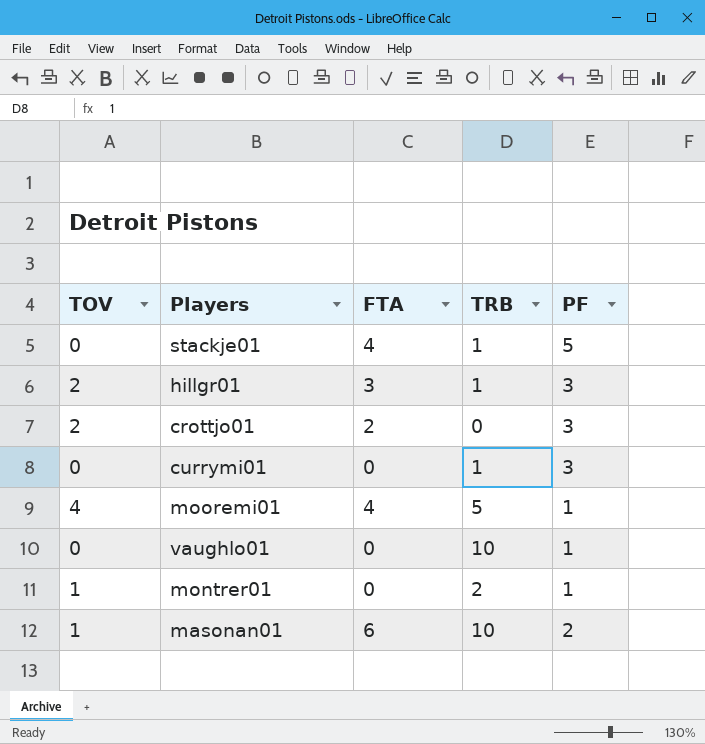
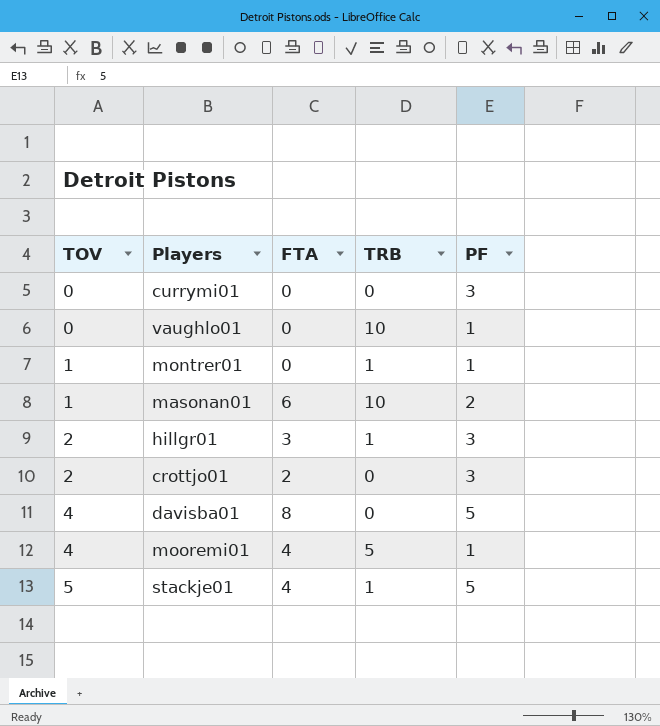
row order: none -> TOV ascending
currymi01 | TRB: 1 -> 0
montrer01 | TRB: 2 -> 1
row davisba01: none -> 4 | 8 | 0 | 5
stackje01 | TOV: 0 -> 5

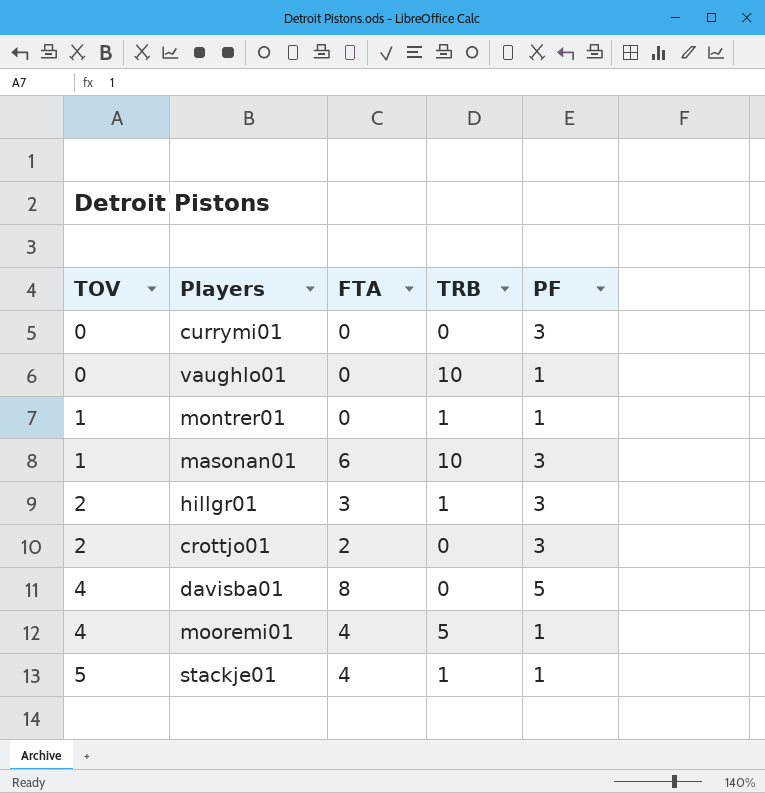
masonan01 | PF: 2 -> 3
stackje01 | PF: 5 -> 1

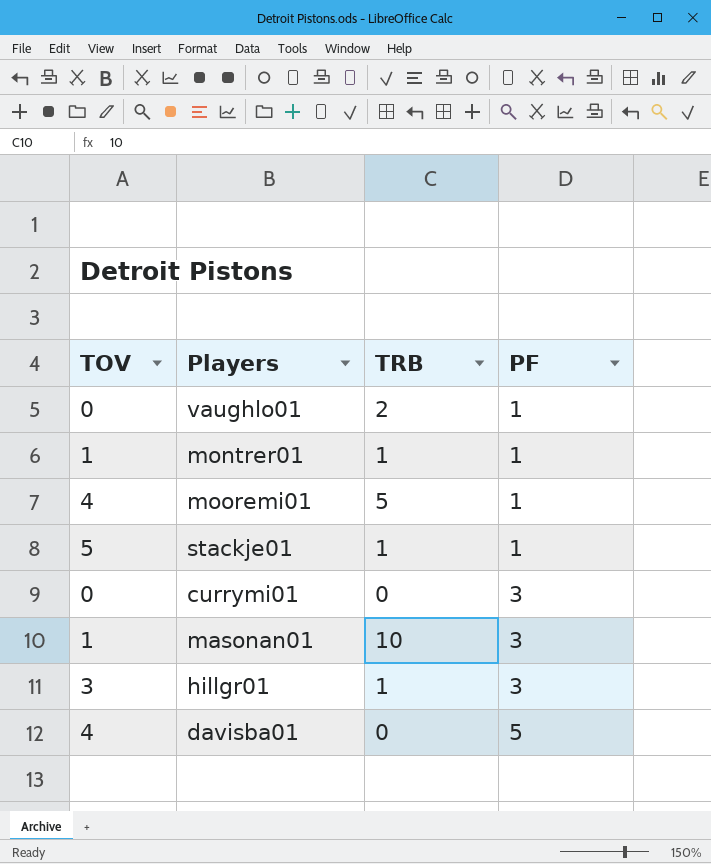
row order: TOV ascending -> PF ascending
column FTA | position: 3 -> none
row crottjo01: 2 | 2 | 0 | 3 -> none
vaughlo01 | TRB: 10 -> 2
hillgr01 | TOV: 2 -> 3

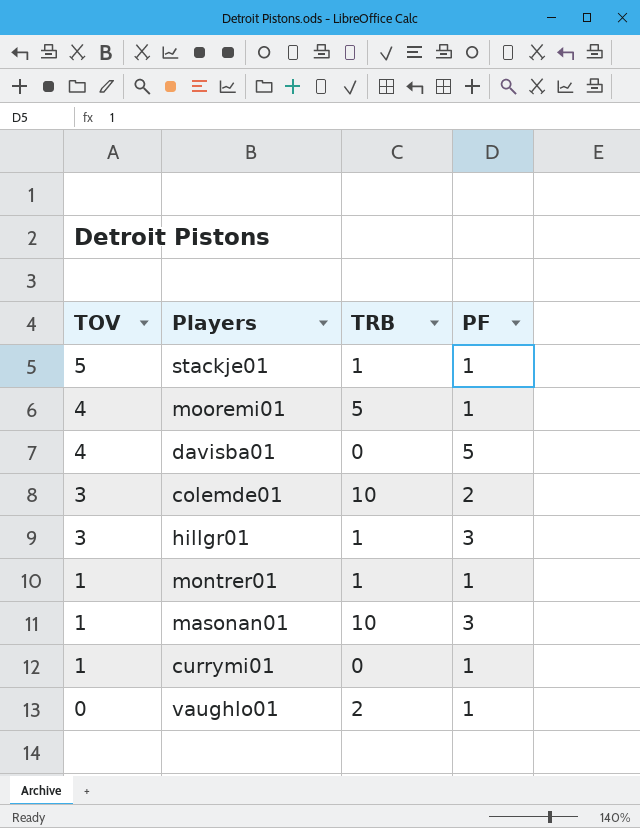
row order: PF ascending -> TOV descending
row colemde01: none -> 3 | 10 | 2
currymi01 | TOV: 0 -> 1
currymi01 | PF: 3 -> 1

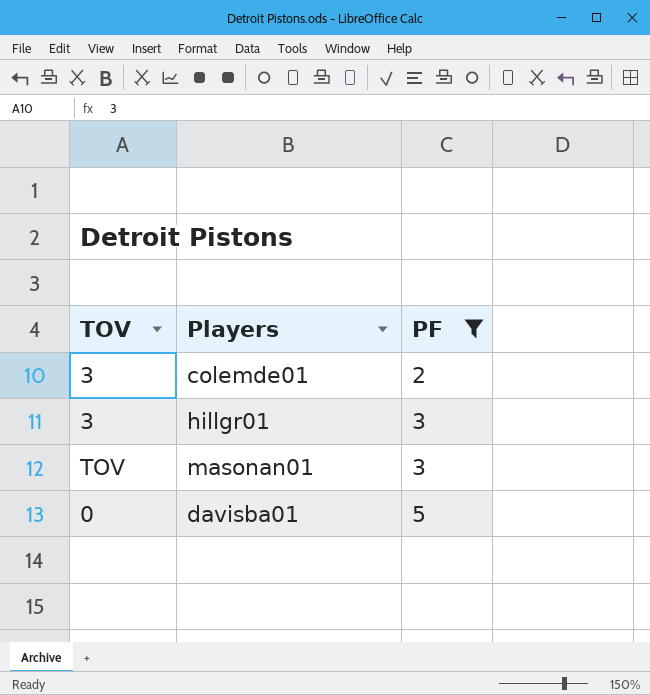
filter: none -> PF != 1
row order: TOV descending -> PF ascending
column TRB | position: 3 -> none
masonan01 | TOV: 1 -> TOV
davisba01 | TOV: 4 -> 0

